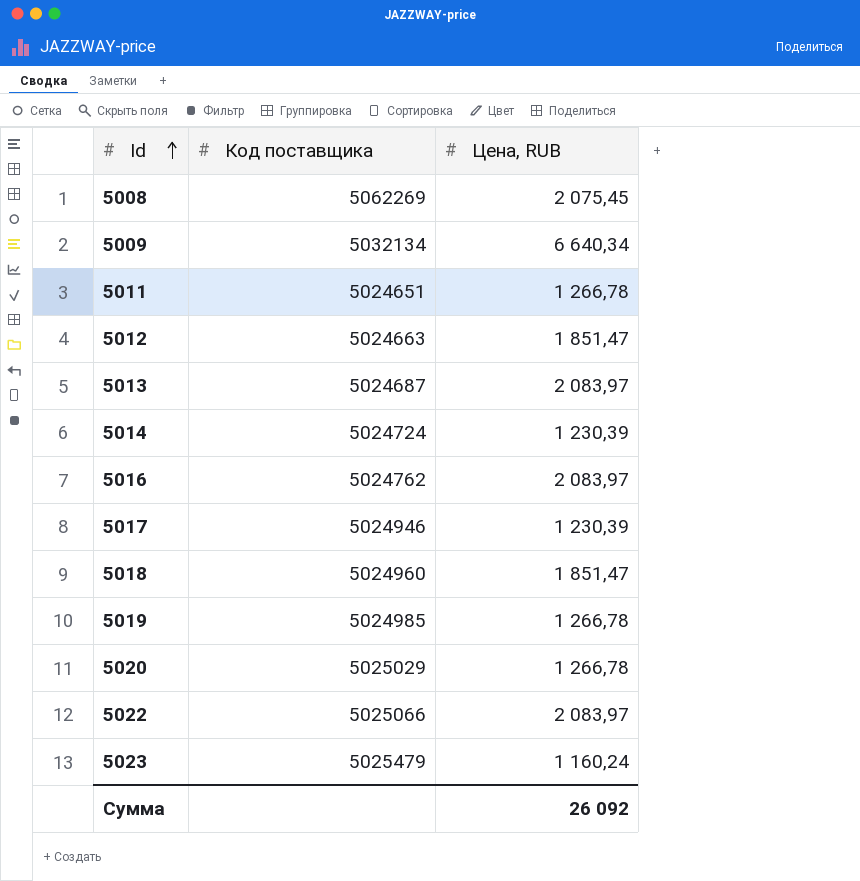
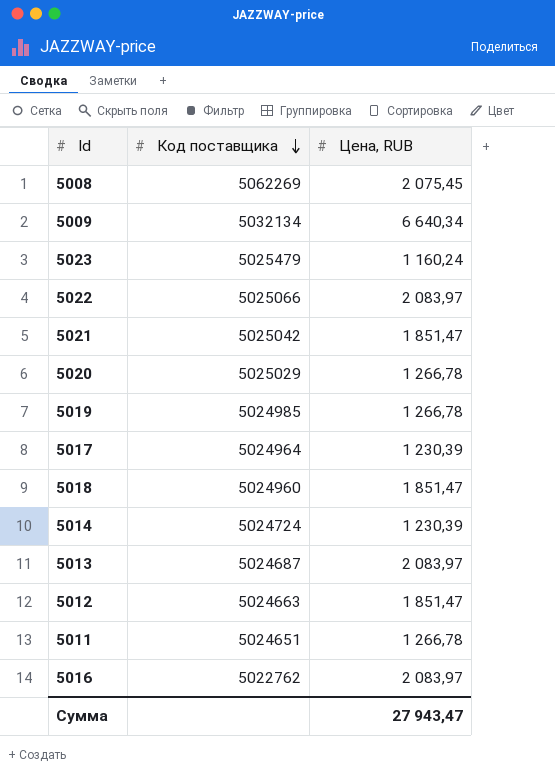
row order: Id ascending -> Код поставщика descending
row 5021: none -> 5025042 | 1 851,47
5017 | Код поставщика: 5024946 -> 5024964
5016 | Код поставщика: 5024762 -> 5022762
Сумма | Цена, RUB: 26 092 -> 27 943,47

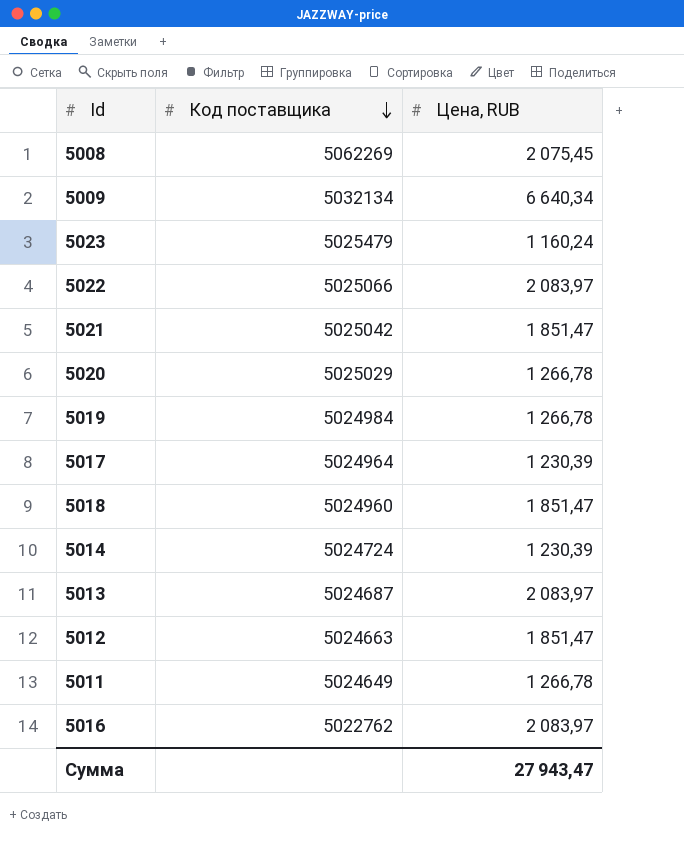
5019 | Код поставщика: 5024985 -> 5024984
5011 | Код поставщика: 5024651 -> 5024649

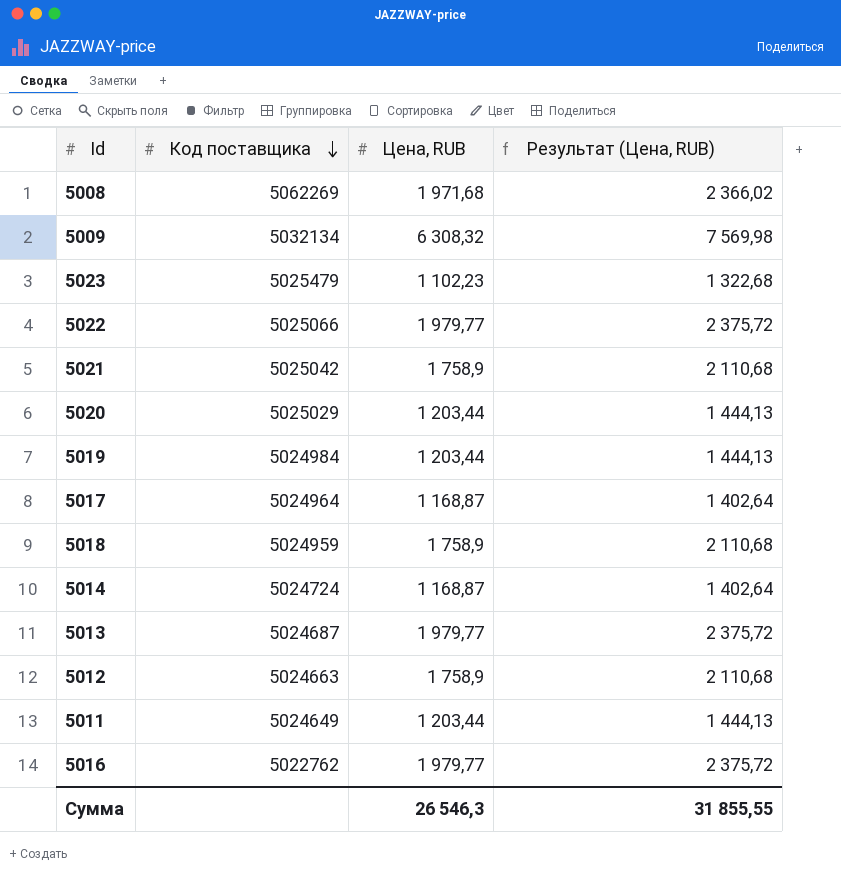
column Результат (Цена, RUB) | formula: none -> [Цена, RUB] * 1,2
5008 | Цена, RUB: 2 075,45 -> 1 971,68
5009 | Цена, RUB: 6 640,34 -> 6 308,32
5023 | Цена, RUB: 1 160,24 -> 1 102,23
5022 | Цена, RUB: 2 083,97 -> 1 979,77
5021 | Цена, RUB: 1 851,47 -> 1 758,9
5020 | Цена, RUB: 1 266,78 -> 1 203,44
5019 | Цена, RUB: 1 266,78 -> 1 203,44
5017 | Цена, RUB: 1 230,39 -> 1 168,87
5018 | Код поставщика: 5024960 -> 5024959
5018 | Цена, RUB: 1 851,47 -> 1 758,9
5014 | Цена, RUB: 1 230,39 -> 1 168,87
5013 | Цена, RUB: 2 083,97 -> 1 979,77
5012 | Цена, RUB: 1 851,47 -> 1 758,9
5011 | Цена, RUB: 1 266,78 -> 1 203,44
5016 | Цена, RUB: 2 083,97 -> 1 979,77
Сумма | Цена, RUB: 27 943,47 -> 26 546,3

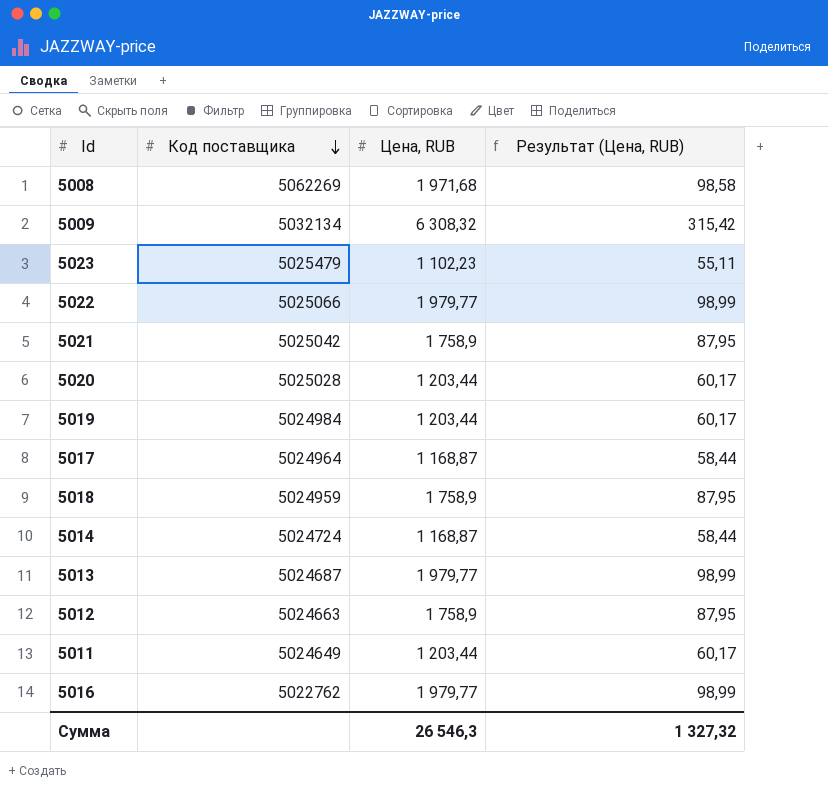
column Результат (Цена, RUB) | formula: [Цена, RUB] * 1,2 -> [Цена, RUB] * 0,05
5020 | Код поставщика: 5025029 -> 5025028
Сумма | Результат (Цена, RUB): 31 855,55 -> 1 327,32

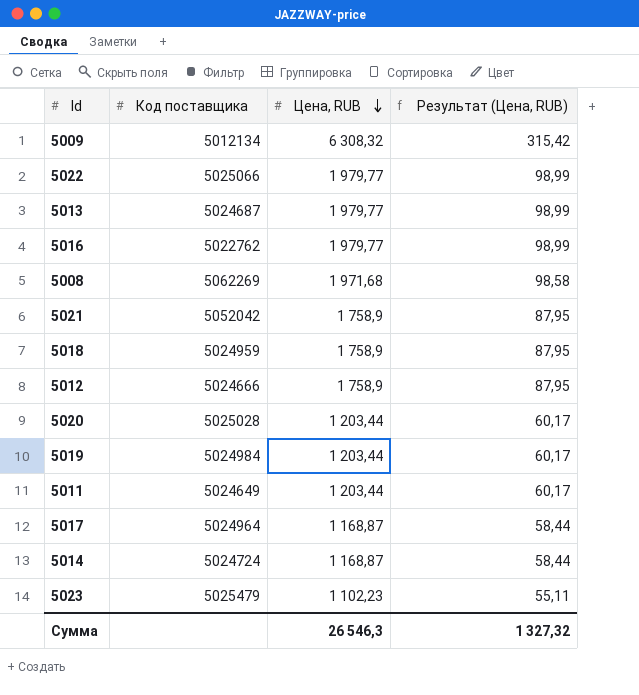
row order: Код поставщика descending -> Цена, RUB descending
5009 | Код поставщика: 5032134 -> 5012134
5021 | Код поставщика: 5025042 -> 5052042
5012 | Код поставщика: 5024663 -> 5024666

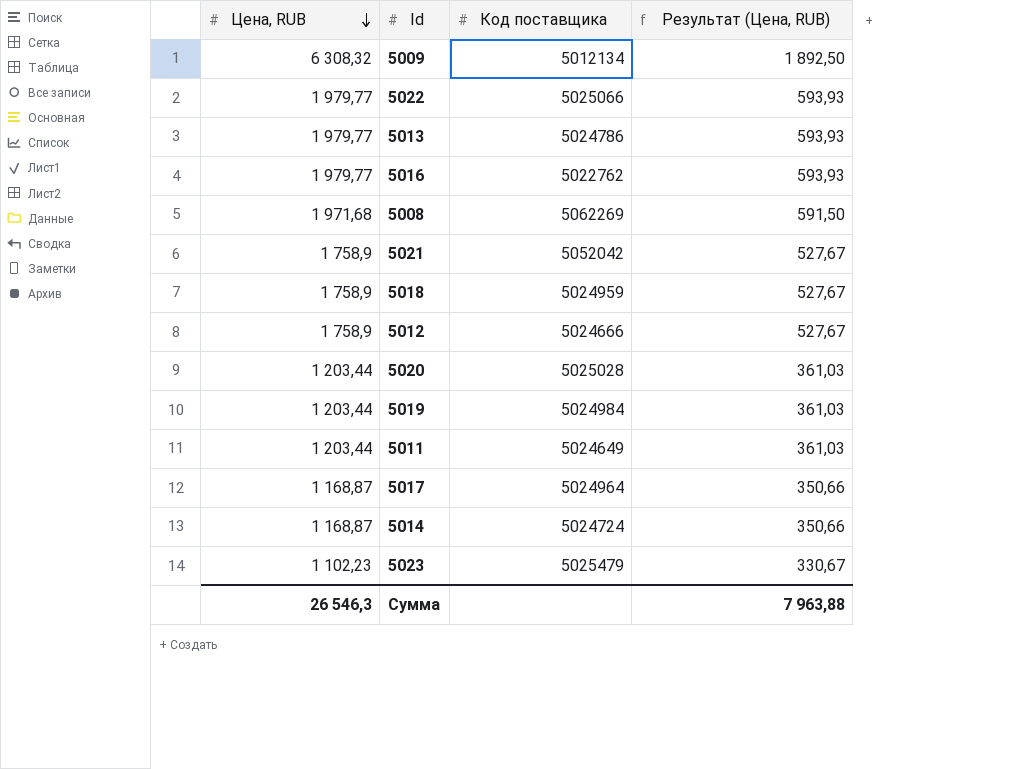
column Цена, RUB | position: 3 -> 1
column Результат (Цена, RUB) | formula: [Цена, RUB] * 0,05 -> [Цена, RUB] * 0,3
5013 | Код поставщика: 5024687 -> 5024786
Сумма | Результат (Цена, RUB): 1 327,32 -> 7 963,88

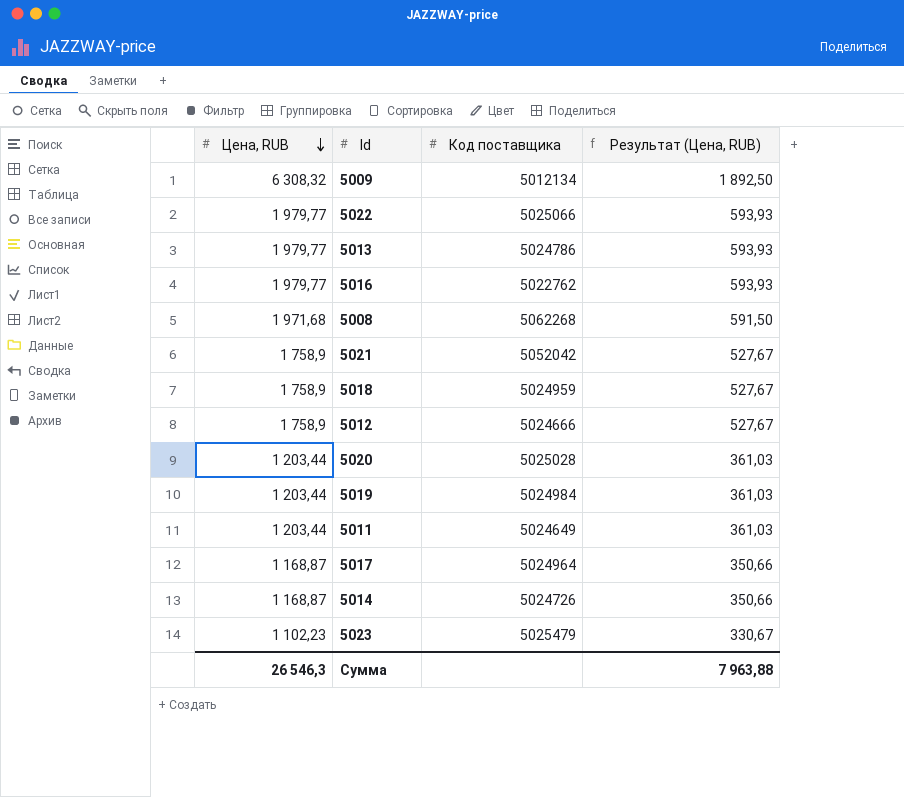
5008 | Код поставщика: 5062269 -> 5062268
5014 | Код поставщика: 5024724 -> 5024726

